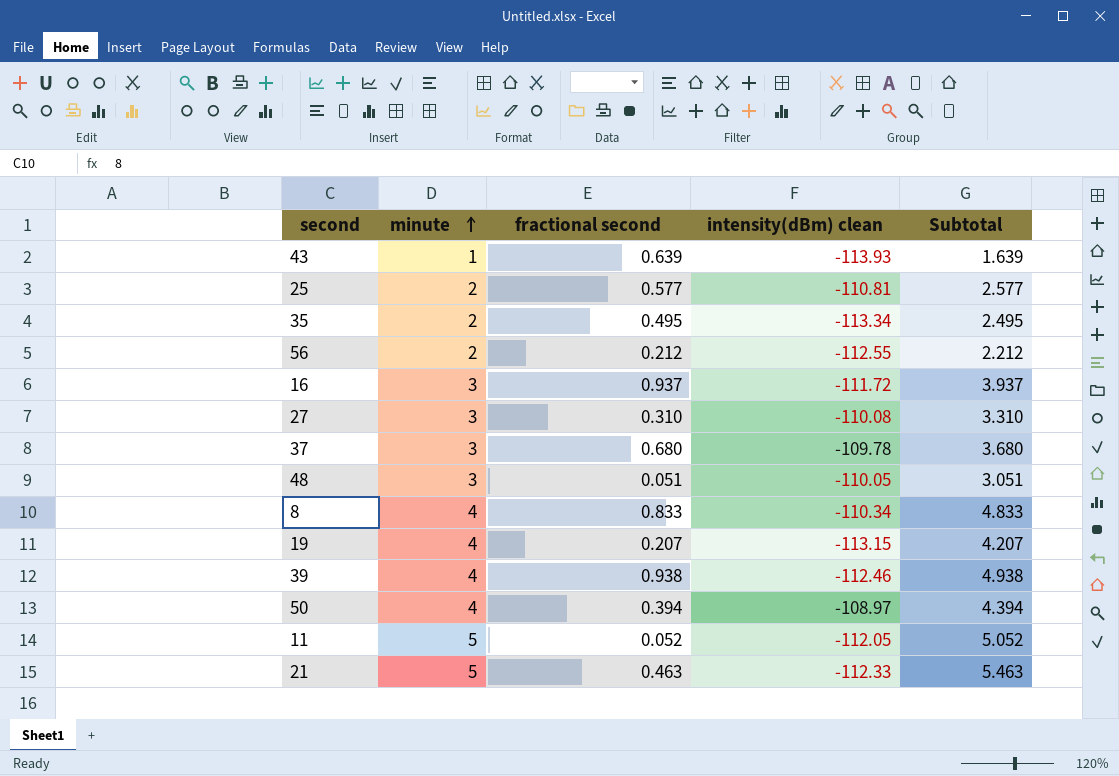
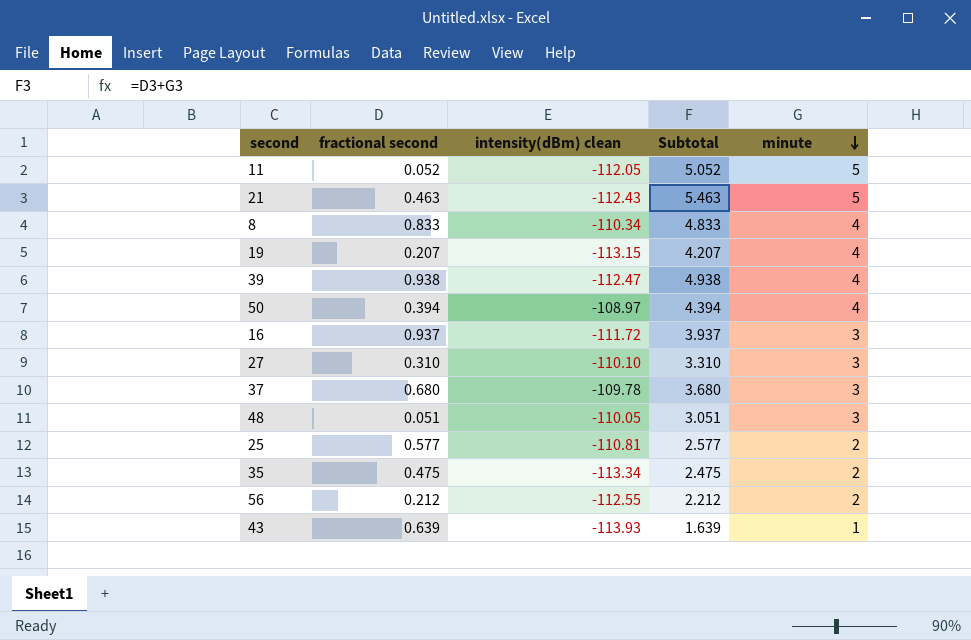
row order: minute ascending -> minute descending
column minute | position: 2 -> 5
21 | intensity(dBm) clean: -112.33 -> -112.43
39 | intensity(dBm) clean: -112.46 -> -112.47
27 | intensity(dBm) clean: -110.08 -> -110.10
35 | fractional second: 0.495 -> 0.475
35 | Subtotal: 2.495 -> 2.475

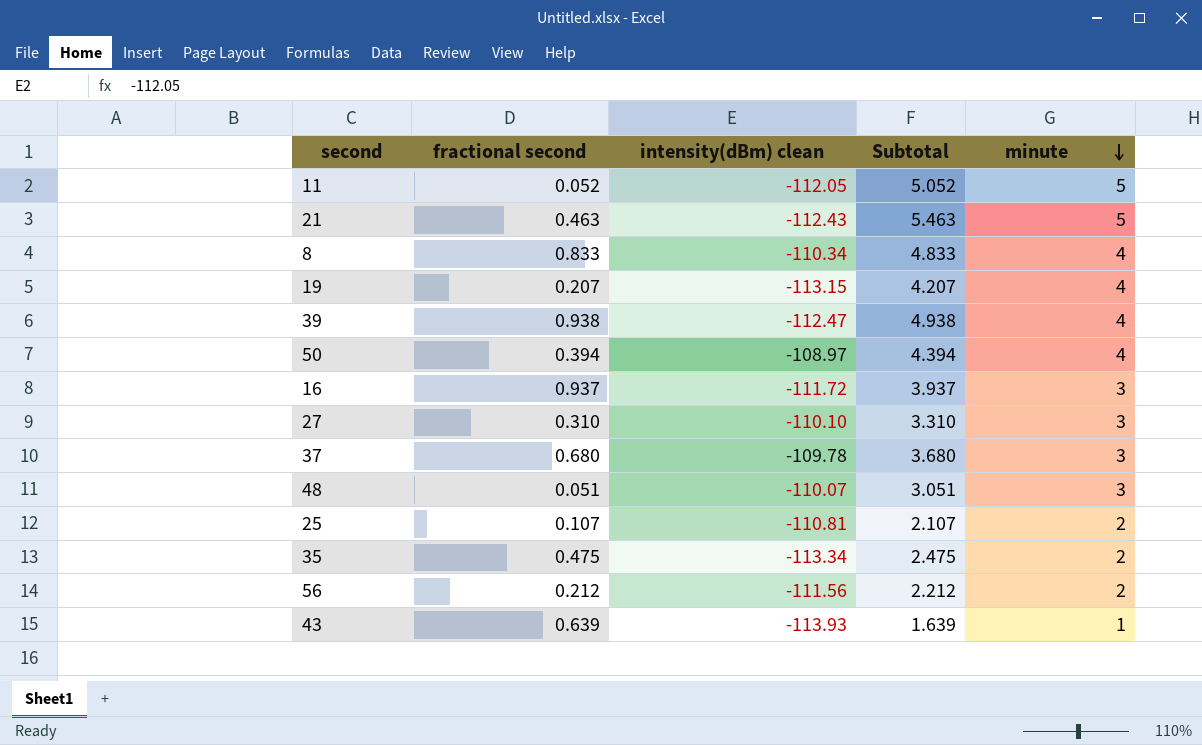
48 | intensity(dBm) clean: -110.05 -> -110.07
25 | fractional second: 0.577 -> 0.107
25 | Subtotal: 2.577 -> 2.107
56 | intensity(dBm) clean: -112.55 -> -111.56

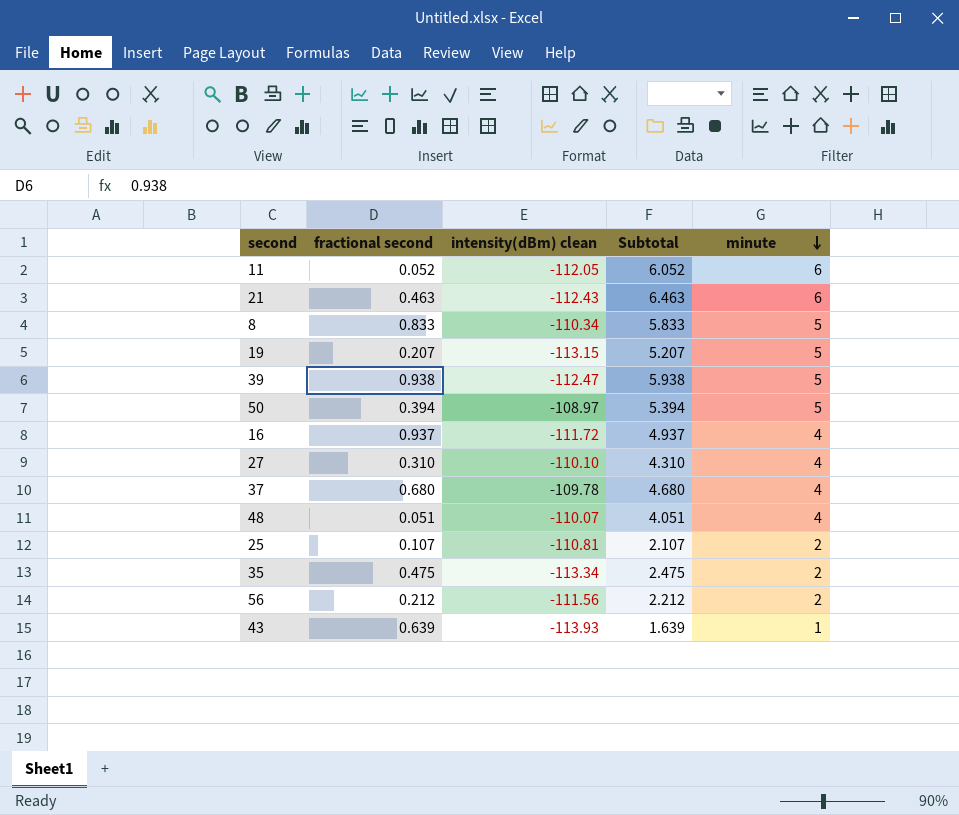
11 | Subtotal: 5.052 -> 6.052
11 | minute: 5 -> 6
21 | Subtotal: 5.463 -> 6.463
21 | minute: 5 -> 6
8 | Subtotal: 4.833 -> 5.833
8 | minute: 4 -> 5
19 | Subtotal: 4.207 -> 5.207
19 | minute: 4 -> 5
39 | Subtotal: 4.938 -> 5.938
39 | minute: 4 -> 5
50 | Subtotal: 4.394 -> 5.394
50 | minute: 4 -> 5
16 | Subtotal: 3.937 -> 4.937
16 | minute: 3 -> 4
27 | Subtotal: 3.310 -> 4.310
27 | minute: 3 -> 4
37 | Subtotal: 3.680 -> 4.680
37 | minute: 3 -> 4
48 | Subtotal: 3.051 -> 4.051
48 | minute: 3 -> 4

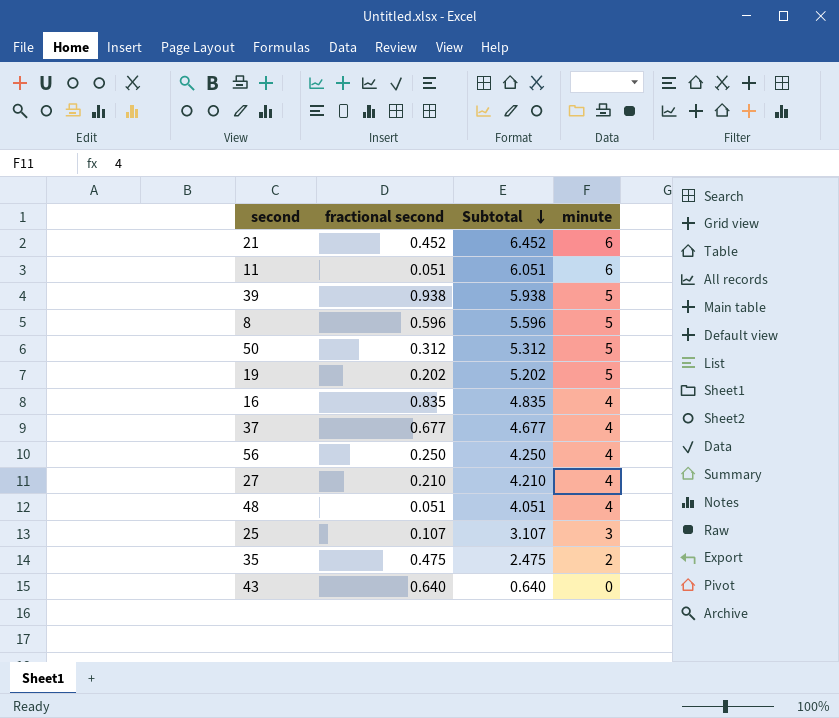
row order: minute descending -> Subtotal descending
column intensity(dBm) clean | position: 3 -> none
21 | fractional second: 0.463 -> 0.452
21 | Subtotal: 6.463 -> 6.452
11 | fractional second: 0.052 -> 0.051
11 | Subtotal: 6.052 -> 6.051
8 | fractional second: 0.833 -> 0.596
8 | Subtotal: 5.833 -> 5.596
50 | fractional second: 0.394 -> 0.312
50 | Subtotal: 5.394 -> 5.312
19 | fractional second: 0.207 -> 0.202
19 | Subtotal: 5.207 -> 5.202
16 | fractional second: 0.937 -> 0.835
16 | Subtotal: 4.937 -> 4.835
37 | fractional second: 0.680 -> 0.677
37 | Subtotal: 4.680 -> 4.677
56 | fractional second: 0.212 -> 0.250
56 | Subtotal: 2.212 -> 4.250
56 | minute: 2 -> 4
27 | fractional second: 0.310 -> 0.210
27 | Subtotal: 4.310 -> 4.210
25 | Subtotal: 2.107 -> 3.107
25 | minute: 2 -> 3
43 | fractional second: 0.639 -> 0.640
43 | Subtotal: 1.639 -> 0.640
43 | minute: 1 -> 0

